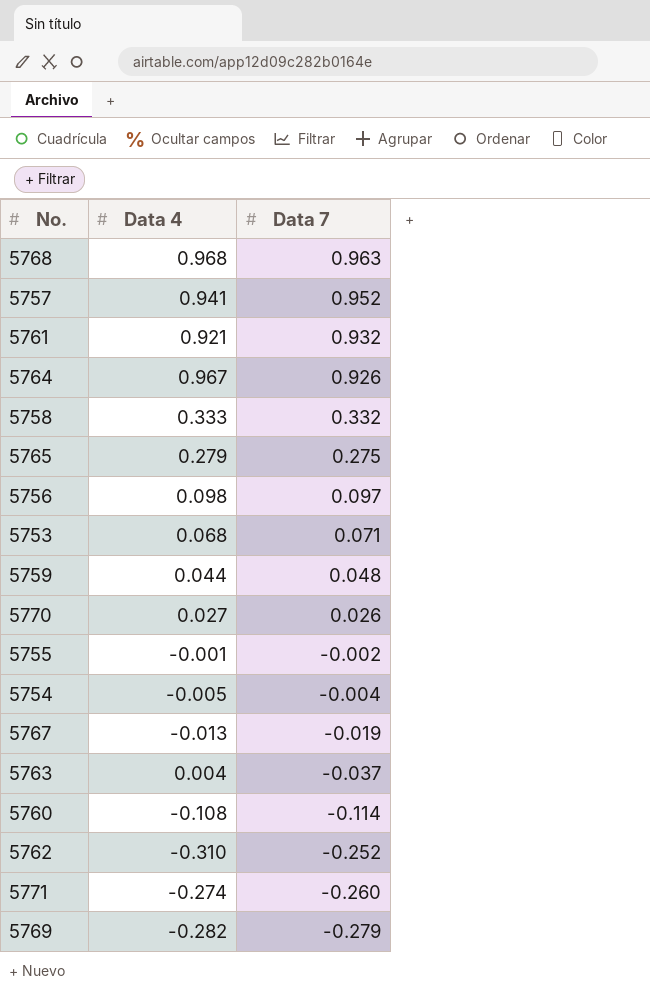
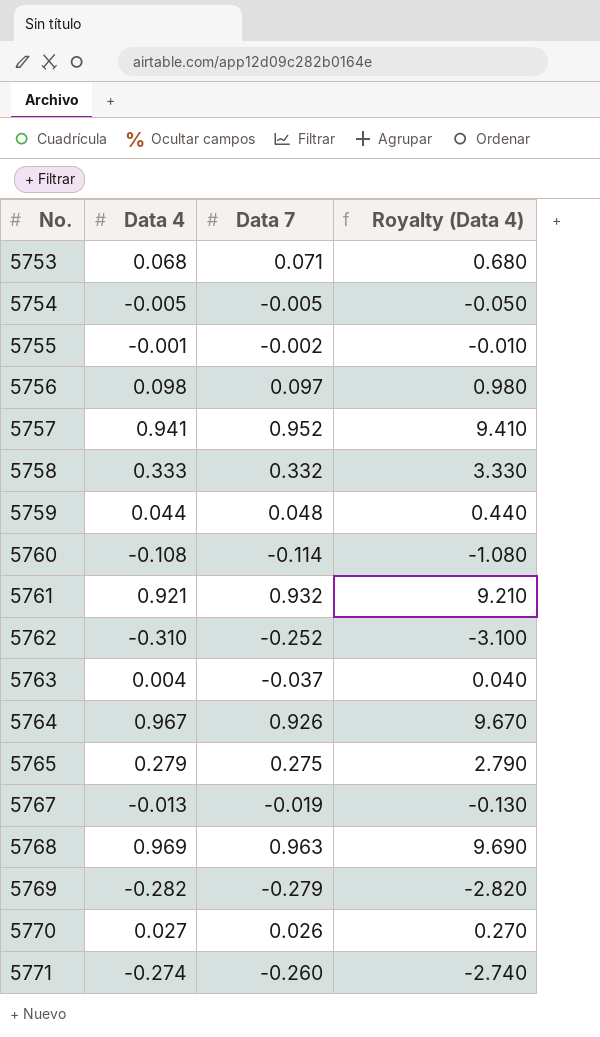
row order: Data 7 descending -> No. ascending
column Royalty (Data 4) | formula: none -> [Data 4] * 10
5754 | Data 7: -0.004 -> -0.005
5768 | Data 4: 0.968 -> 0.969

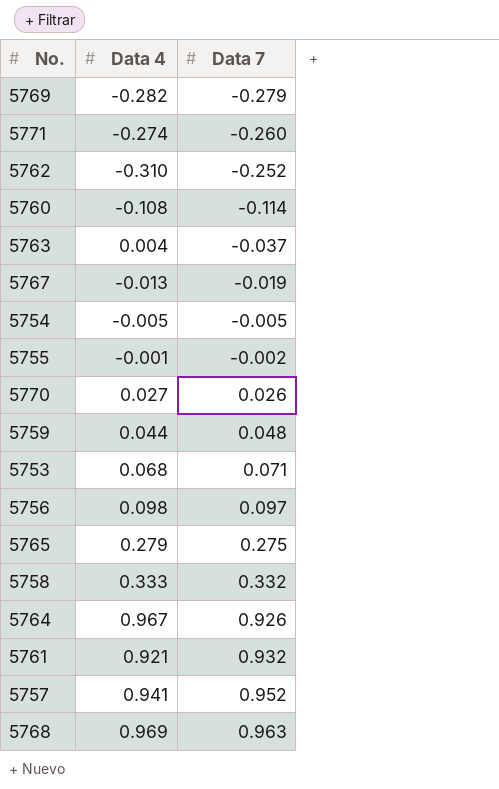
row order: No. ascending -> Data 7 ascending
column Royalty (Data 4) | formula: [Data 4] * 10 -> none

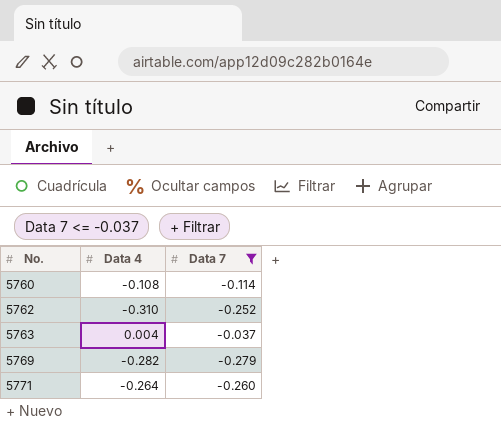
filter: none -> Data 7 <= -0.037
row order: Data 7 ascending -> No. ascending
5771 | Data 4: -0.274 -> -0.264

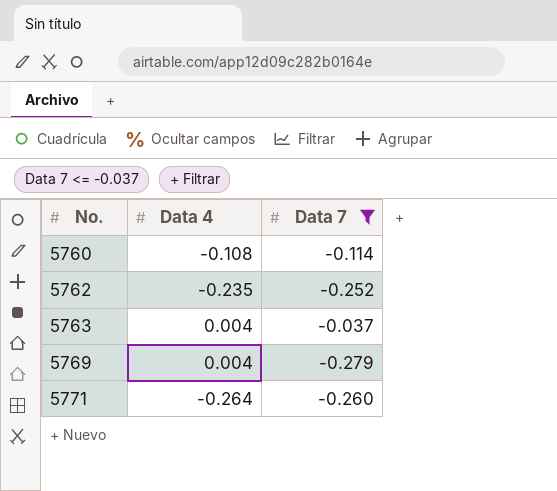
5762 | Data 4: -0.310 -> -0.235
5769 | Data 4: -0.282 -> 0.004

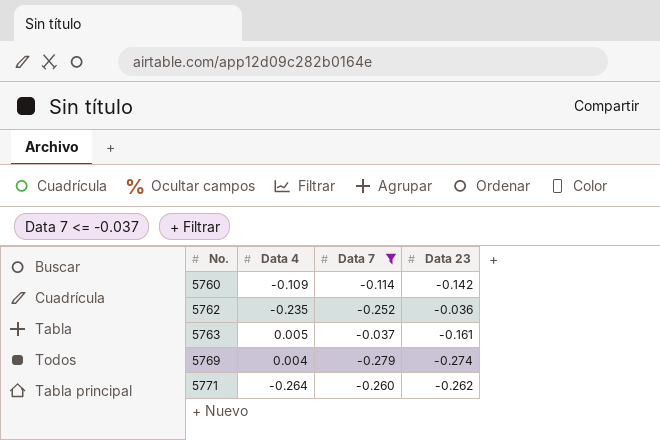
column Data 23 | position: none -> 4
5760 | Data 4: -0.108 -> -0.109
5763 | Data 4: 0.004 -> 0.005

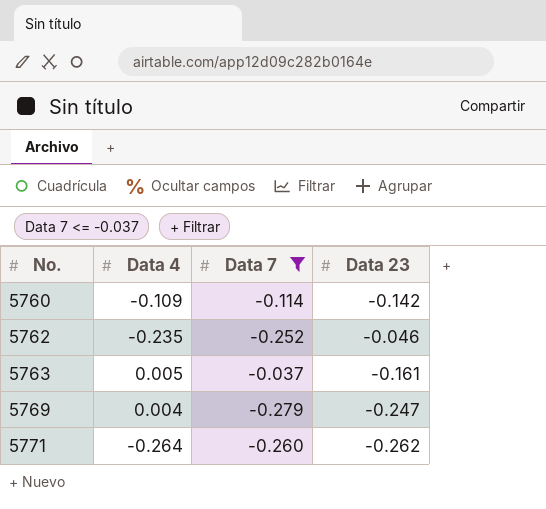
5762 | Data 23: -0.036 -> -0.046
5769 | Data 23: -0.274 -> -0.247

